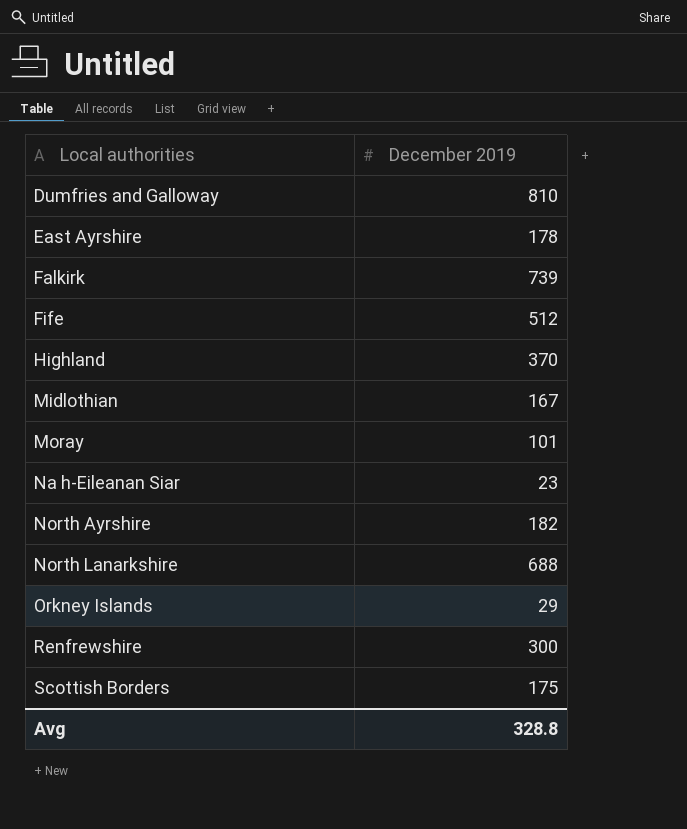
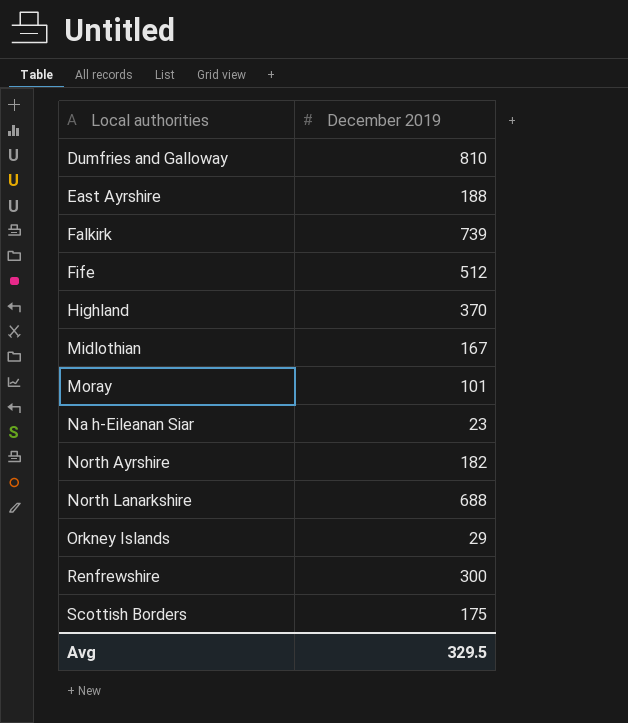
East Ayrshire | December 2019: 178 -> 188
Avg | December 2019: 328.8 -> 329.5

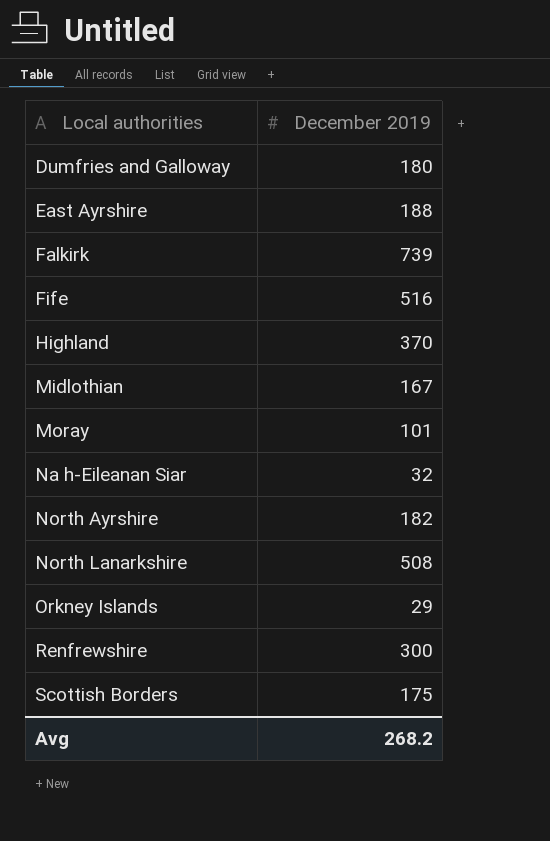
Dumfries and Galloway | December 2019: 810 -> 180
Fife | December 2019: 512 -> 516
Na h-Eileanan Siar | December 2019: 23 -> 32
North Lanarkshire | December 2019: 688 -> 508
Avg | December 2019: 329.5 -> 268.2

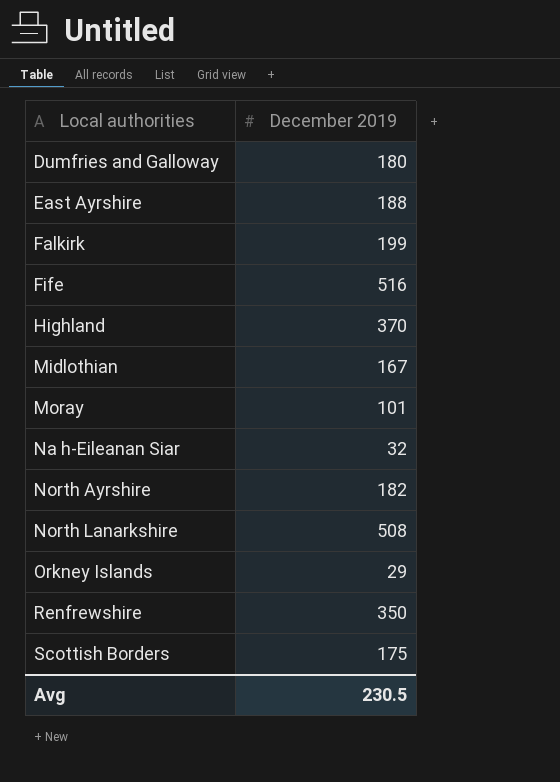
Falkirk | December 2019: 739 -> 199
Renfrewshire | December 2019: 300 -> 350
Avg | December 2019: 268.2 -> 230.5

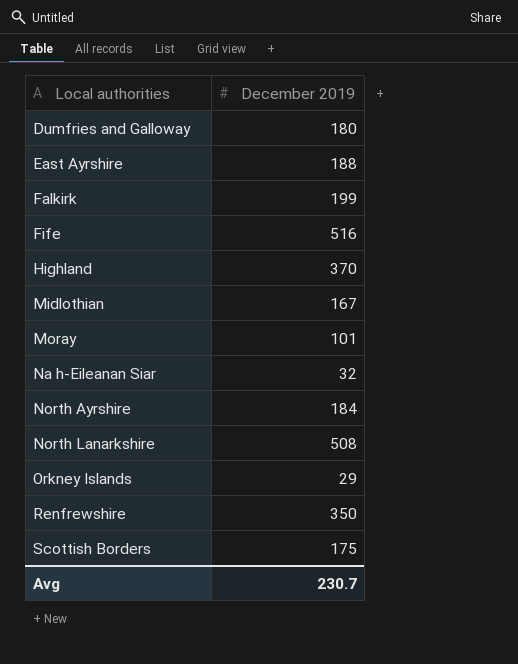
North Ayrshire | December 2019: 182 -> 184
Avg | December 2019: 230.5 -> 230.7

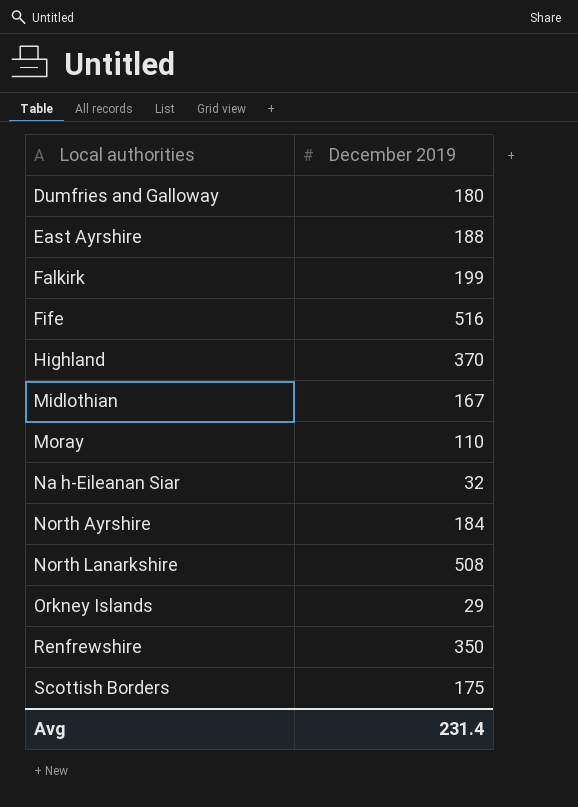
Moray | December 2019: 101 -> 110
Avg | December 2019: 230.7 -> 231.4

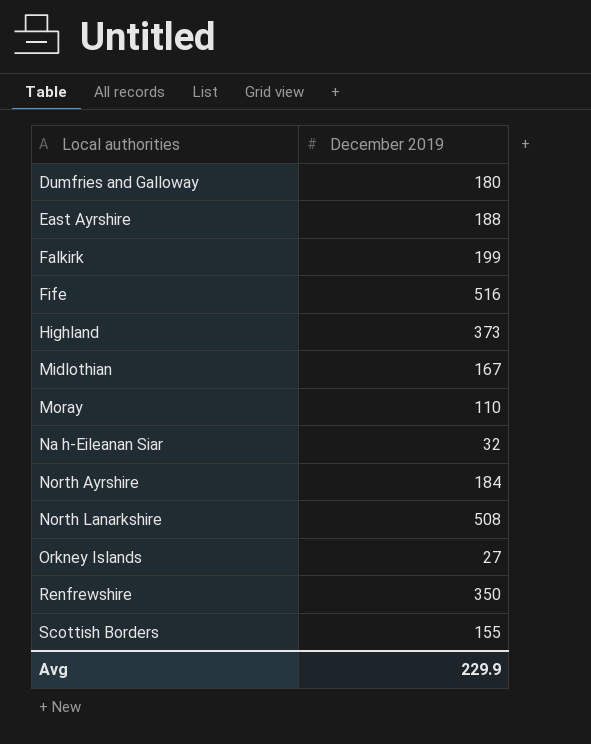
Highland | December 2019: 370 -> 373
Orkney Islands | December 2019: 29 -> 27
Scottish Borders | December 2019: 175 -> 155
Avg | December 2019: 231.4 -> 229.9

